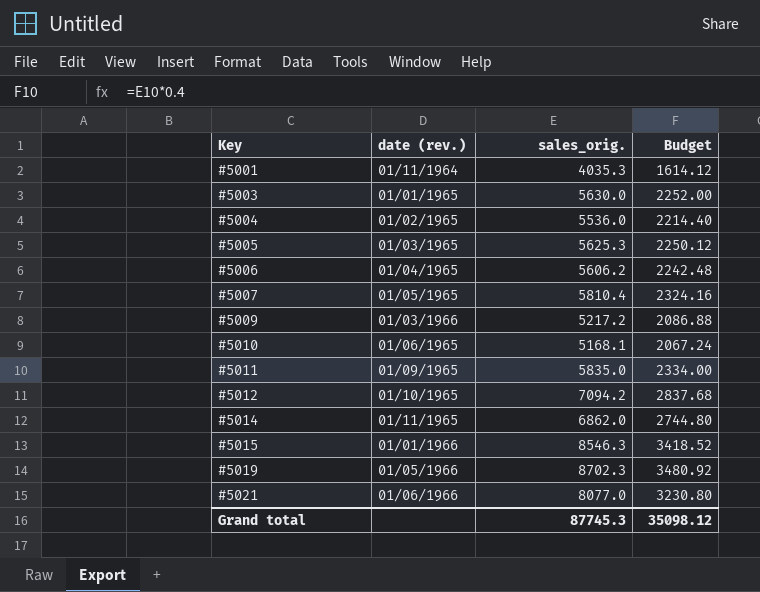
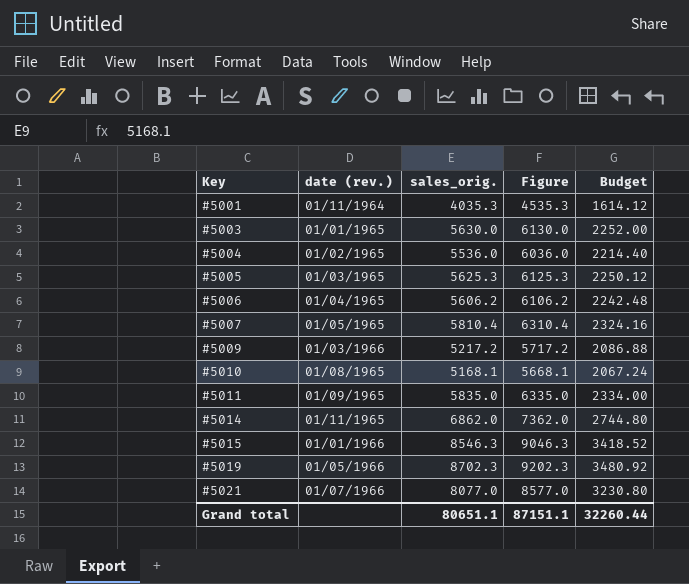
column Figure | formula: none -> [sales_orig.] + 500
row #5012: 01/10/1965 | 7094.2 | 2837.68 -> none
#5010 | date (rev.): 01/06/1965 -> 01/08/1965
#5021 | date (rev.): 01/06/1966 -> 01/07/1966
Grand total | sales_orig.: 87745.3 -> 80651.1
Grand total | Budget: 35098.12 -> 32260.44

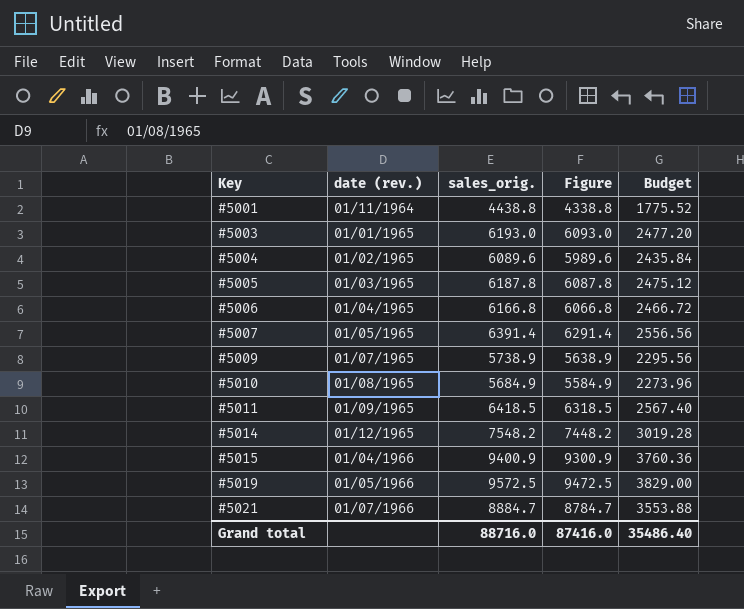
column Figure | formula: [sales_orig.] + 500 -> [sales_orig.] - 100
#5001 | sales_orig.: 4035.3 -> 4438.8
#5001 | Budget: 1614.12 -> 1775.52
#5003 | sales_orig.: 5630.0 -> 6193.0
#5003 | Budget: 2252.00 -> 2477.20
#5004 | sales_orig.: 5536.0 -> 6089.6
#5004 | Budget: 2214.40 -> 2435.84
#5005 | sales_orig.: 5625.3 -> 6187.8
#5005 | Budget: 2250.12 -> 2475.12
#5006 | sales_orig.: 5606.2 -> 6166.8
#5006 | Budget: 2242.48 -> 2466.72
#5007 | sales_orig.: 5810.4 -> 6391.4
#5007 | Budget: 2324.16 -> 2556.56
#5009 | date (rev.): 01/03/1966 -> 01/07/1965
#5009 | sales_orig.: 5217.2 -> 5738.9
#5009 | Budget: 2086.88 -> 2295.56
#5010 | sales_orig.: 5168.1 -> 5684.9
#5010 | Budget: 2067.24 -> 2273.96
#5011 | sales_orig.: 5835.0 -> 6418.5
#5011 | Budget: 2334.00 -> 2567.40
#5014 | date (rev.): 01/11/1965 -> 01/12/1965
#5014 | sales_orig.: 6862.0 -> 7548.2
#5014 | Budget: 2744.80 -> 3019.28
#5015 | date (rev.): 01/01/1966 -> 01/04/1966
#5015 | sales_orig.: 8546.3 -> 9400.9
#5015 | Budget: 3418.52 -> 3760.36
#5019 | sales_orig.: 8702.3 -> 9572.5
#5019 | Budget: 3480.92 -> 3829.00
#5021 | sales_orig.: 8077.0 -> 8884.7
#5021 | Budget: 3230.80 -> 3553.88
Grand total | sales_orig.: 80651.1 -> 88716.0
Grand total | Figure: 87151.1 -> 87416.0
Grand total | Budget: 32260.44 -> 35486.40

